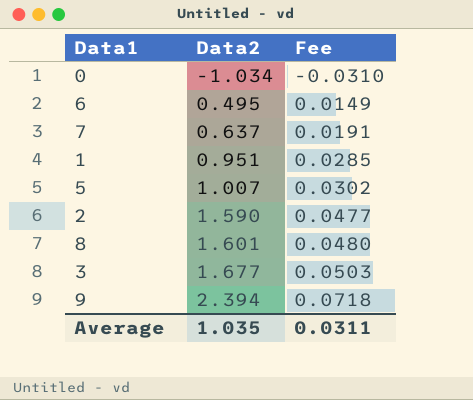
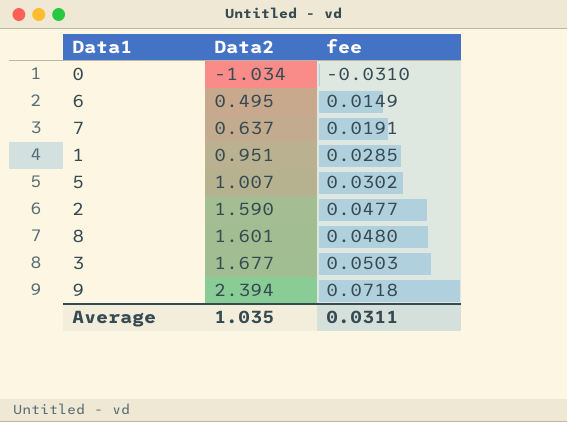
column name: Fee -> fee

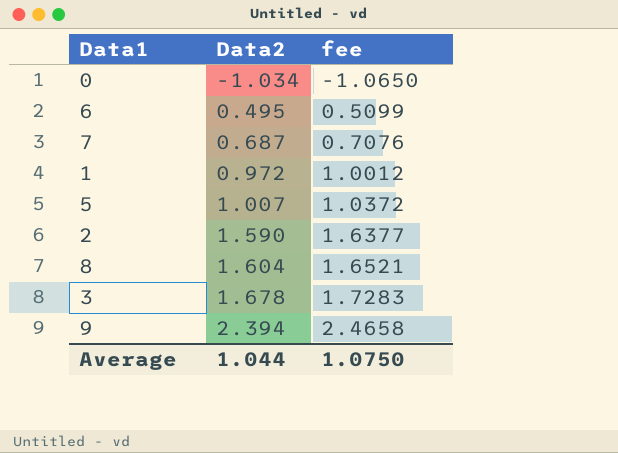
column fee | formula: [Data2] * 0.03 -> [Data2] * 1.03
7 | Data2: 0.637 -> 0.687
1 | Data2: 0.951 -> 0.972
8 | Data2: 1.601 -> 1.604
3 | Data2: 1.677 -> 1.678
Average | Data2: 1.035 -> 1.044
Average | fee: 0.0311 -> 1.0750

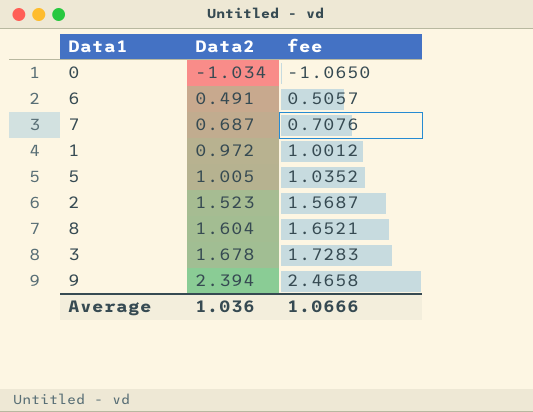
6 | Data2: 0.495 -> 0.491
6 | fee: 0.5099 -> 0.5057
5 | Data2: 1.007 -> 1.005
5 | fee: 1.0372 -> 1.0352
2 | Data2: 1.590 -> 1.523
2 | fee: 1.6377 -> 1.5687
Average | Data2: 1.044 -> 1.036
Average | fee: 1.0750 -> 1.0666

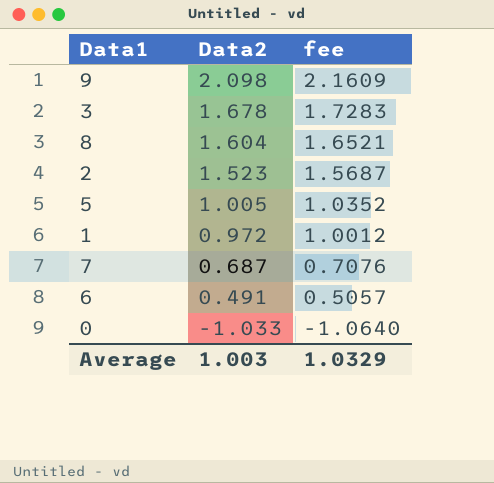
row order: Data2 ascending -> Data2 descending
9 | Data2: 2.394 -> 2.098
9 | fee: 2.4658 -> 2.1609
0 | Data2: -1.034 -> -1.033
0 | fee: -1.0650 -> -1.0640
Average | Data2: 1.036 -> 1.003
Average | fee: 1.0666 -> 1.0329

